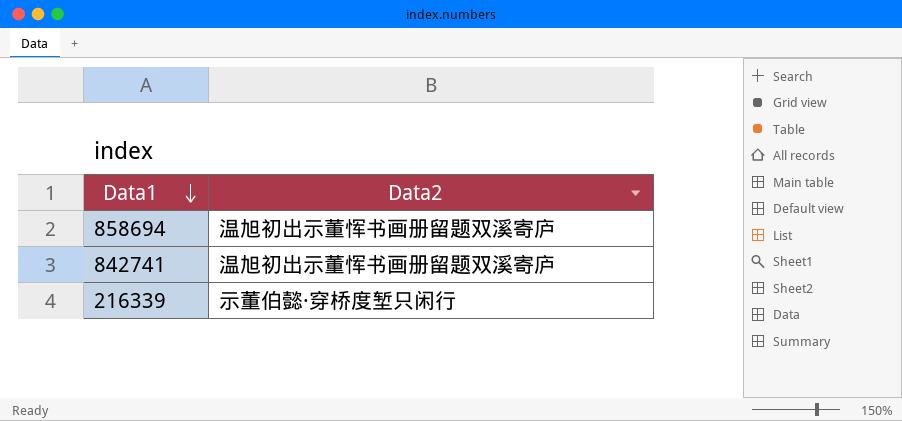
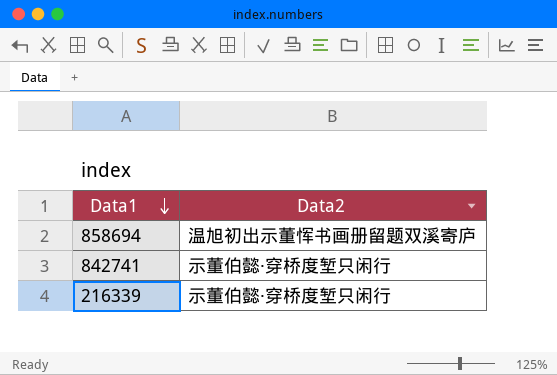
842741 | Data2: 温旭初出示董恽书画册留题双溪寄庐 -> 示董伯懿·穿桥度堑只闲行

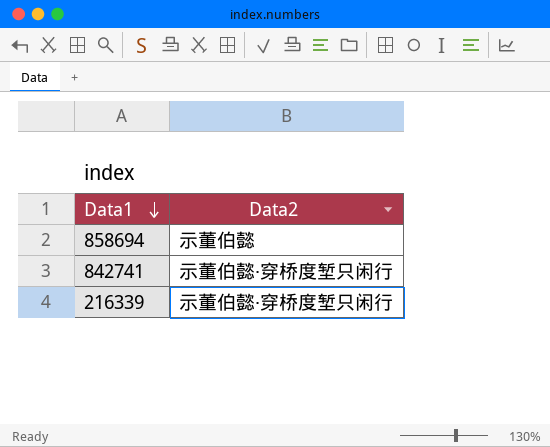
858694 | Data2: 温旭初出示董恽书画册留题双溪寄庐 -> 示董伯懿

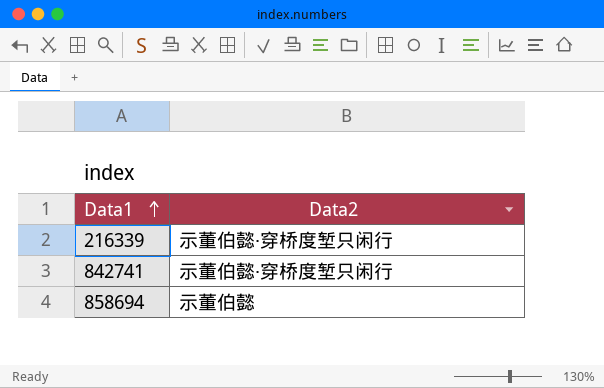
row order: Data1 descending -> Data1 ascending

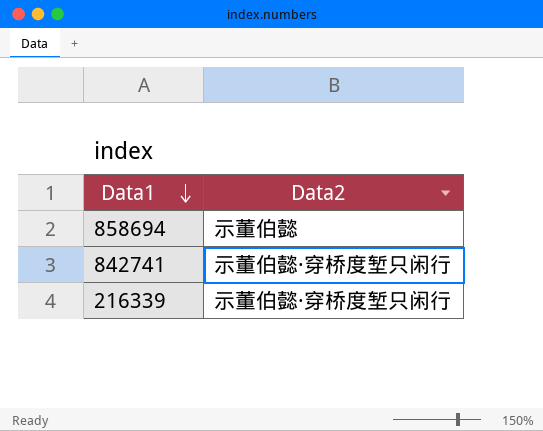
row order: Data1 ascending -> Data1 descending

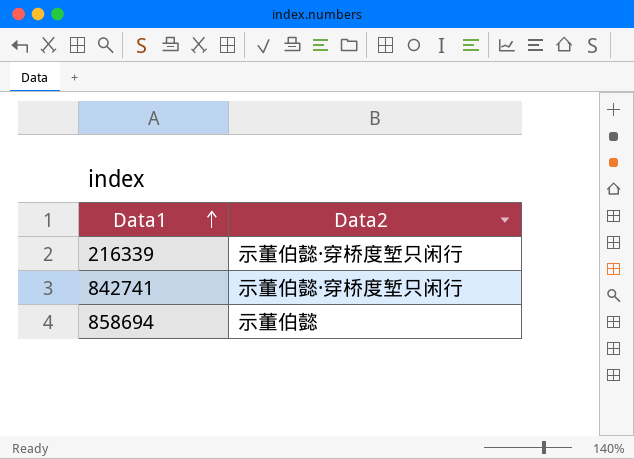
row order: Data1 descending -> Data1 ascending

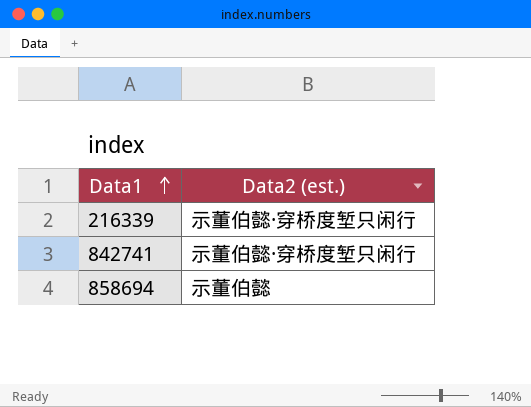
column name: Data2 -> Data2 (est.)

